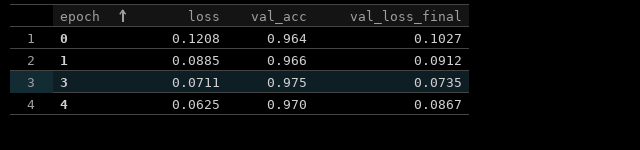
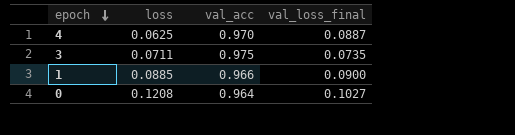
row order: epoch ascending -> epoch descending
4 | val_loss_final: 0.0867 -> 0.0887
1 | val_loss_final: 0.0912 -> 0.0900

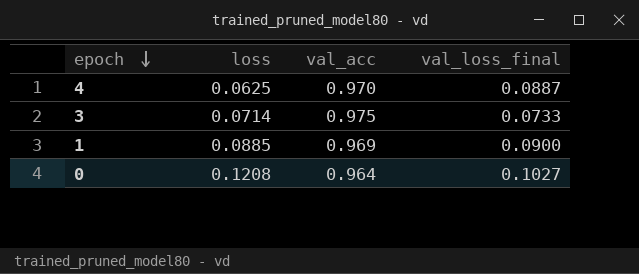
3 | loss: 0.0711 -> 0.0714
3 | val_loss_final: 0.0735 -> 0.0733
1 | val_acc: 0.966 -> 0.969

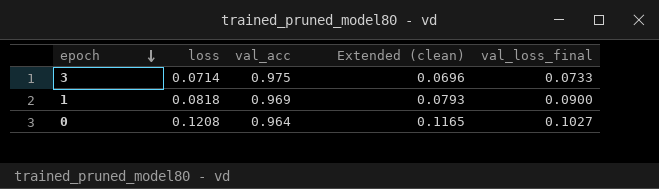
column Extended (clean) | formula: none -> [loss] * [val_acc]
row 4: 0.0625 | 0.970 | 0.0887 -> none
1 | loss: 0.0885 -> 0.0818

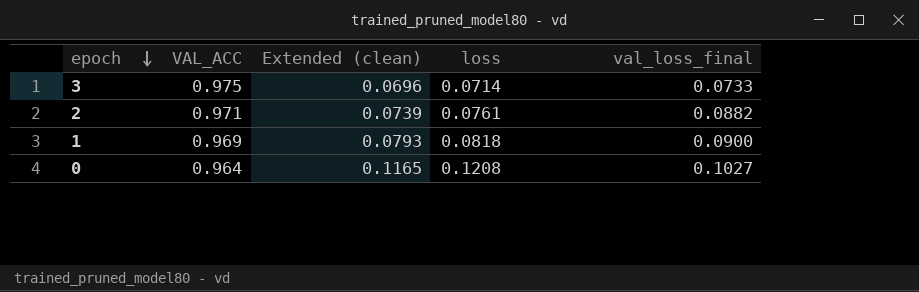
column name: val_acc -> VAL_ACC
column loss | position: 2 -> 4
row 2: none -> 0.971 | 0.0739 | 0.0761 | 0.0882

